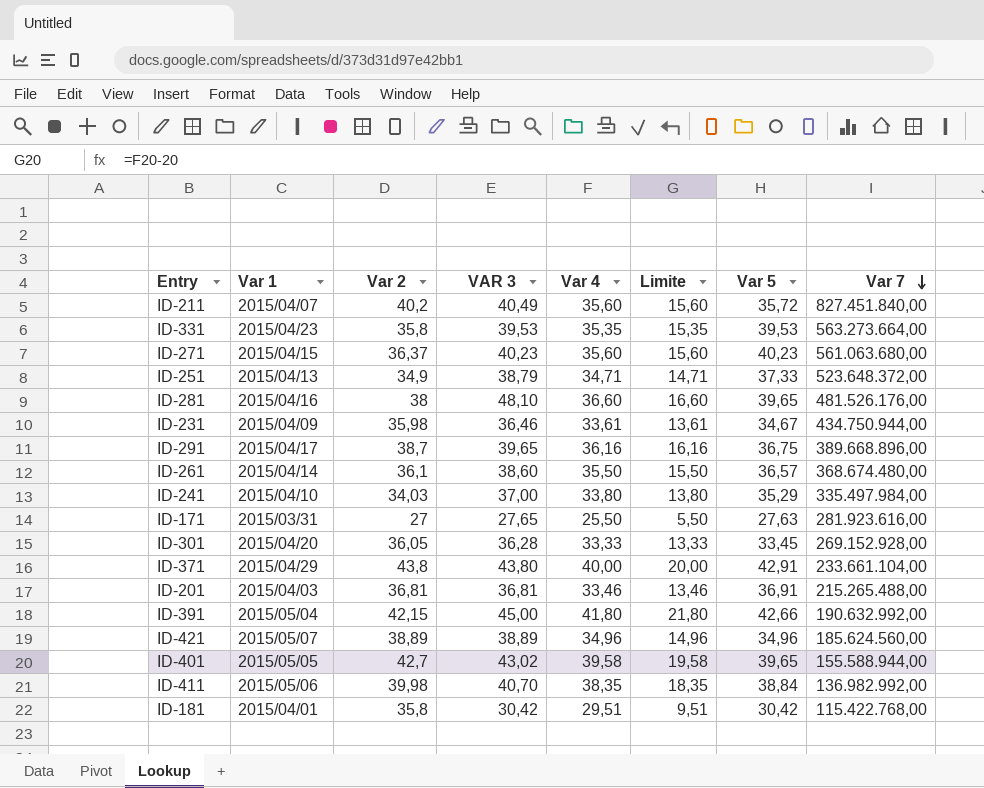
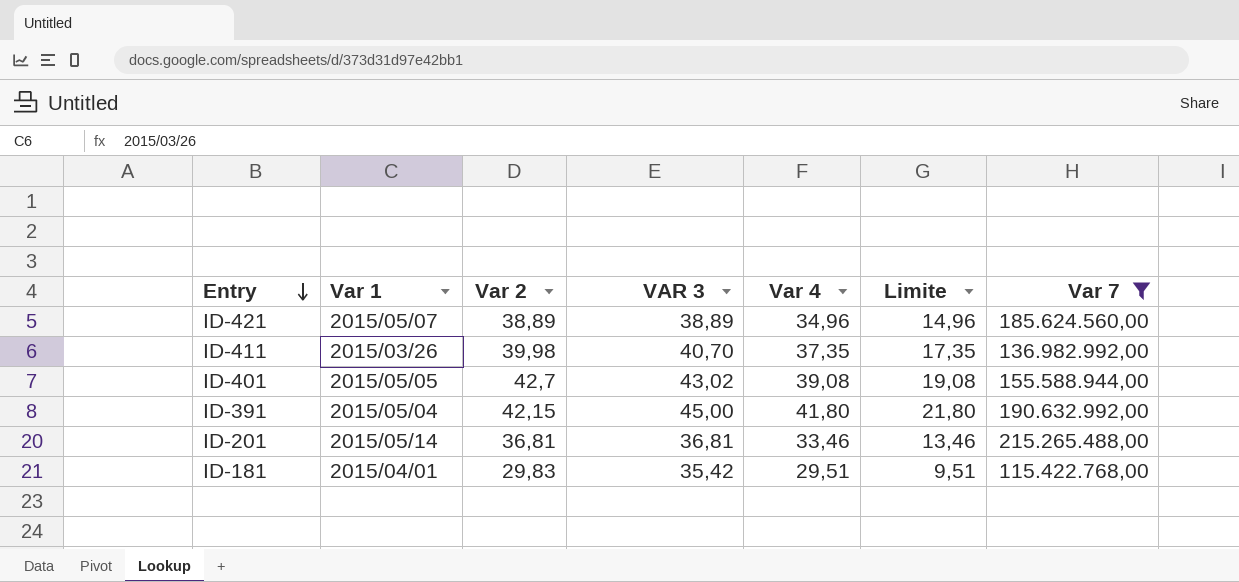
filter: none -> Var 7 <= 215.265.488,00
row order: Var 7 descending -> Entry descending
column Var 5 | position: 7 -> none
ID-411 | Var 1: 2015/05/06 -> 2015/03/26
ID-411 | Var 4: 38,35 -> 37,35
ID-411 | Limite: 18,35 -> 17,35
ID-401 | Var 4: 39,58 -> 39,08
ID-401 | Limite: 19,58 -> 19,08
ID-201 | Var 1: 2015/04/03 -> 2015/05/14
ID-181 | Var 2: 35,8 -> 29,83
ID-181 | VAR 3: 30,42 -> 35,42

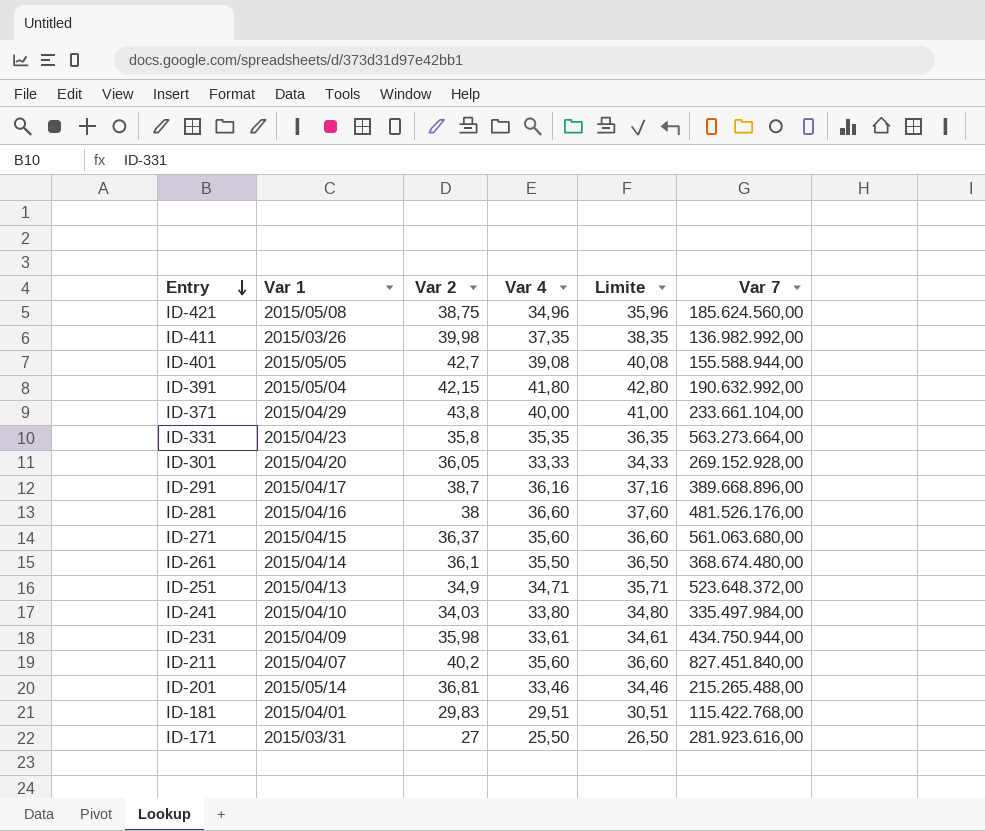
filter: Var 7 <= 215.265.488,00 -> none
column VAR 3 | position: 4 -> none
column Limite | formula: [Var 4] - 20 -> [Var 4] + 1
ID-421 | Var 1: 2015/05/07 -> 2015/05/08
ID-421 | Var 2: 38,89 -> 38,75

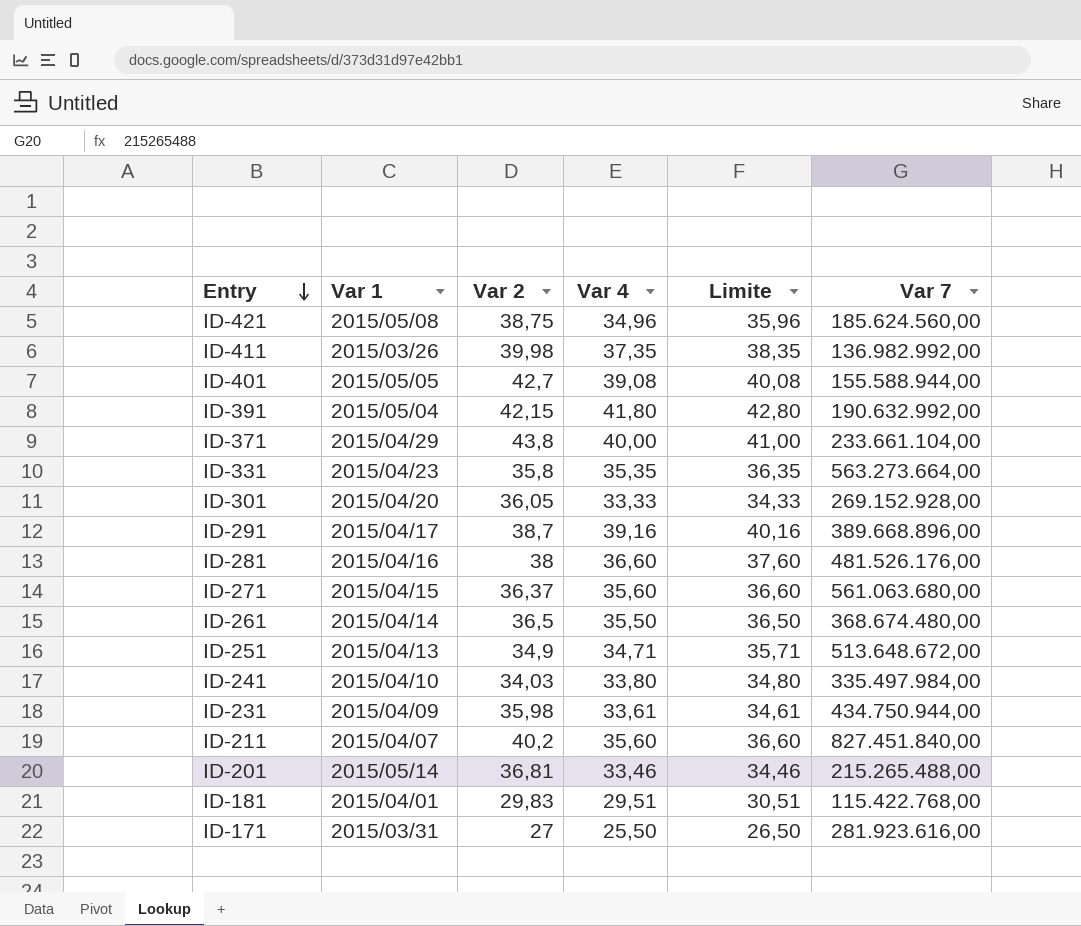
ID-291 | Var 4: 36,16 -> 39,16
ID-291 | Limite: 37,16 -> 40,16
ID-261 | Var 2: 36,1 -> 36,5
ID-251 | Var 7: 523.648.372,00 -> 513.648.672,00

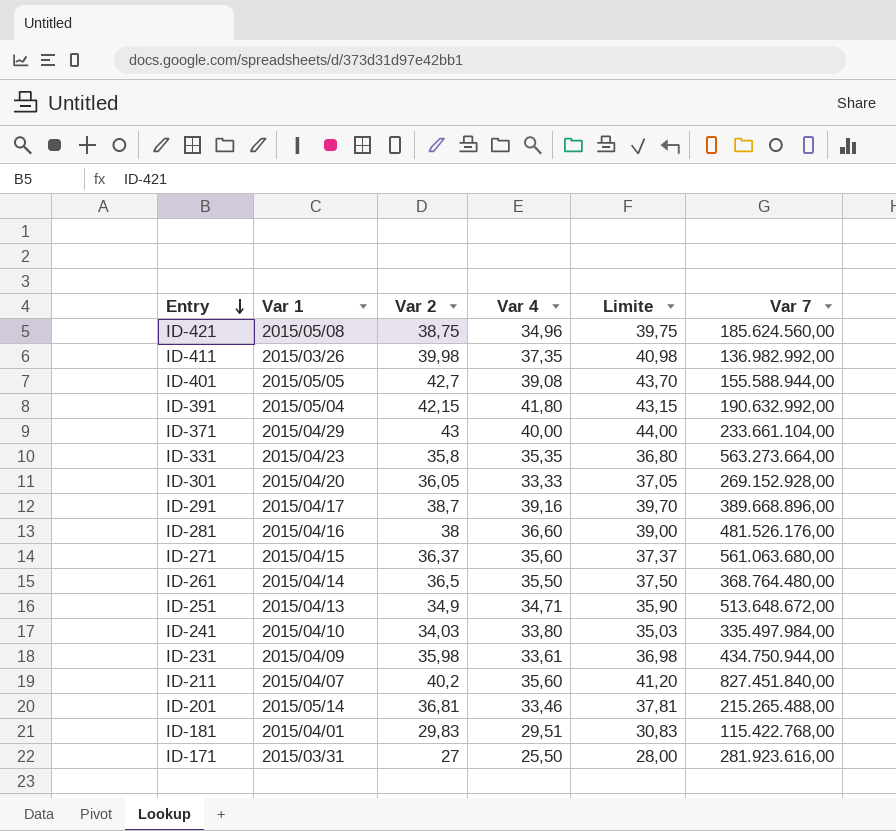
column Limite | formula: [Var 4] + 1 -> [Var 2] + 1
ID-371 | Var 2: 43,8 -> 43
ID-261 | Var 7: 368.674.480,00 -> 368.764.480,00

